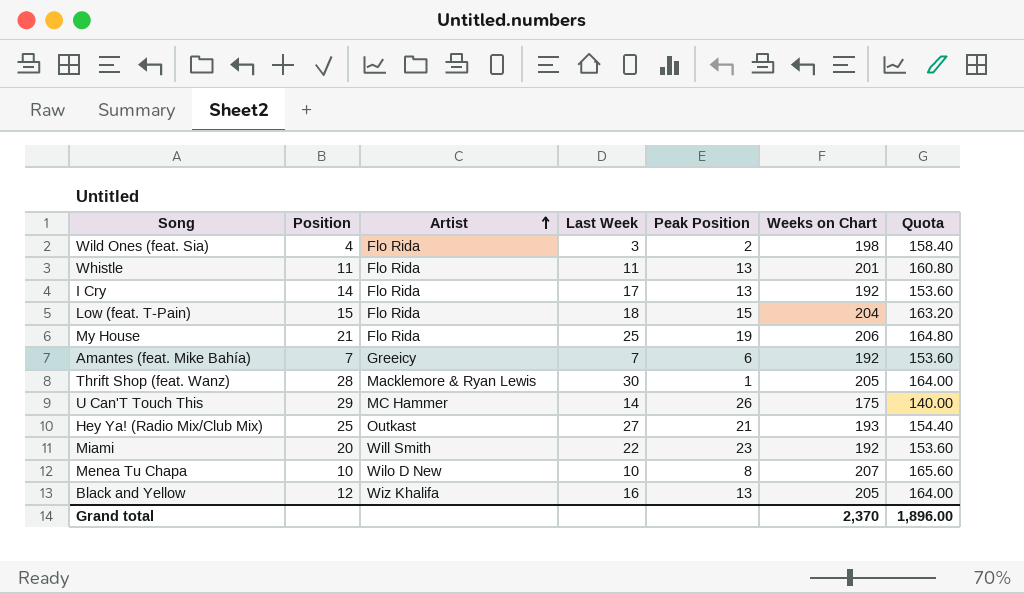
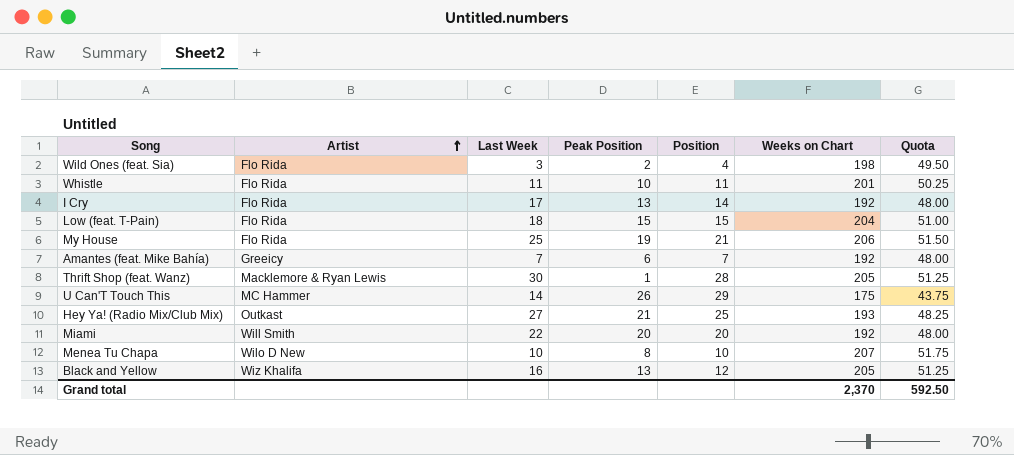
column Position | position: 2 -> 5
column Quota | formula: [Weeks on Chart] * 0.8 -> [Weeks on Chart] * 0.25
Whistle | Peak Position: 13 -> 10
Miami | Peak Position: 23 -> 20
Grand total | Quota: 1,896.00 -> 592.50

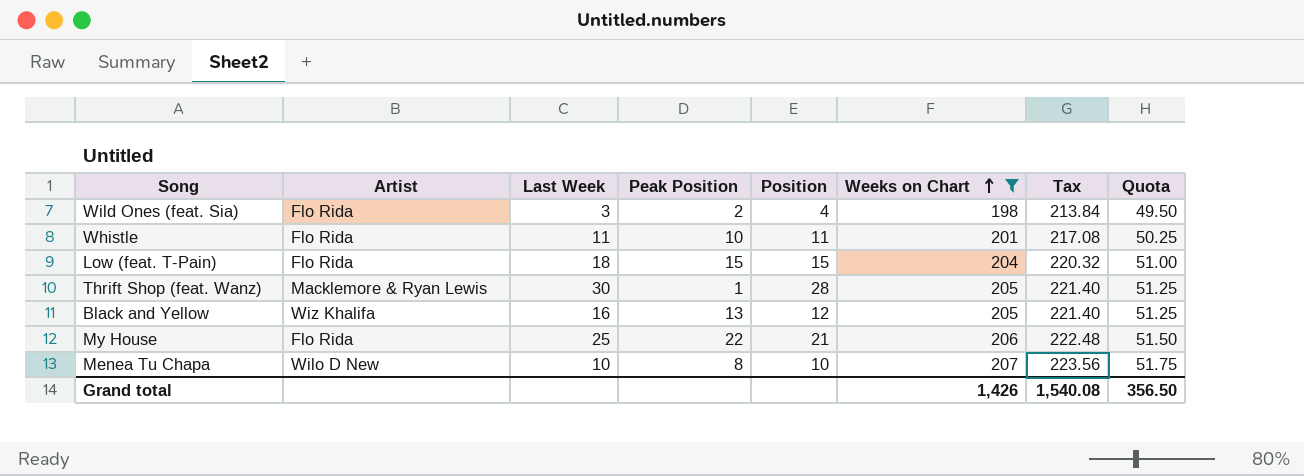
filter: none -> Weeks on Chart >= 198
row order: Artist ascending -> Weeks on Chart ascending
column Tax | formula: none -> [Weeks on Chart] * 1.08
My House | Peak Position: 19 -> 22
Grand total | Weeks on Chart: 2,370 -> 1,426
Grand total | Quota: 592.50 -> 356.50

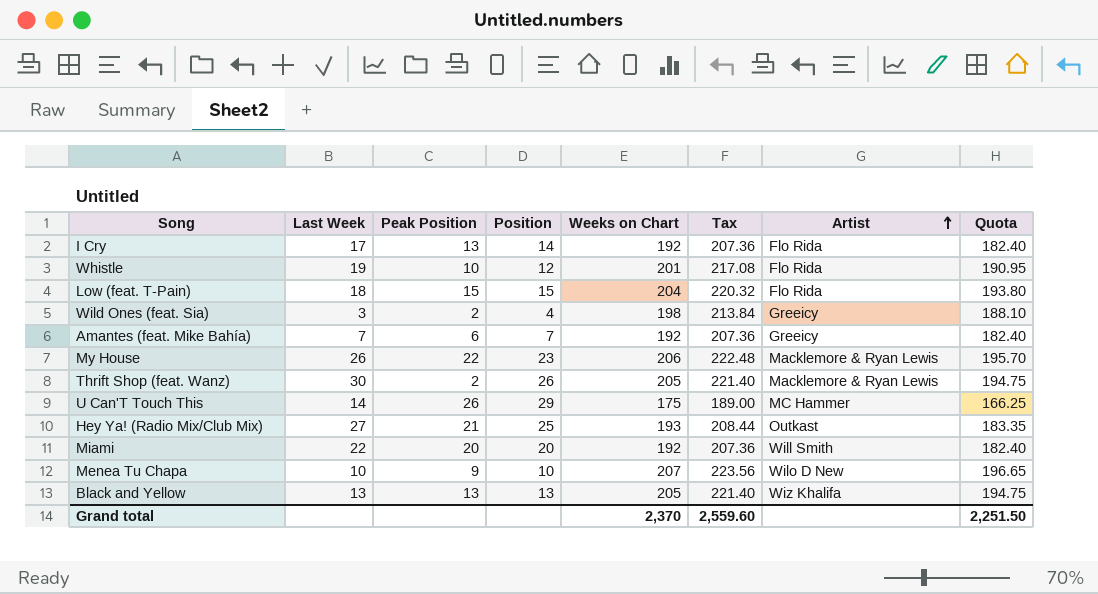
filter: Weeks on Chart >= 198 -> none
row order: Weeks on Chart ascending -> Artist ascending
column Artist | position: 2 -> 7
column Quota | formula: [Weeks on Chart] * 0.25 -> [Weeks on Chart] * 0.95
Whistle | Last Week: 11 -> 19
Whistle | Position: 11 -> 12
Wild Ones (feat. Sia) | Artist: Flo Rida -> Greeicy
My House | Last Week: 25 -> 26
My House | Position: 21 -> 23
My House | Artist: Flo Rida -> Macklemore & Ryan Lewis
Thrift Shop (feat. Wanz) | Peak Position: 1 -> 2
Thrift Shop (feat. Wanz) | Position: 28 -> 26
Menea Tu Chapa | Peak Position: 8 -> 9
Black and Yellow | Last Week: 16 -> 13
Black and Yellow | Position: 12 -> 13
Grand total | Weeks on Chart: 1,426 -> 2,370
Grand total | Tax: 1,540.08 -> 2,559.60
Grand total | Quota: 356.50 -> 2,251.50

